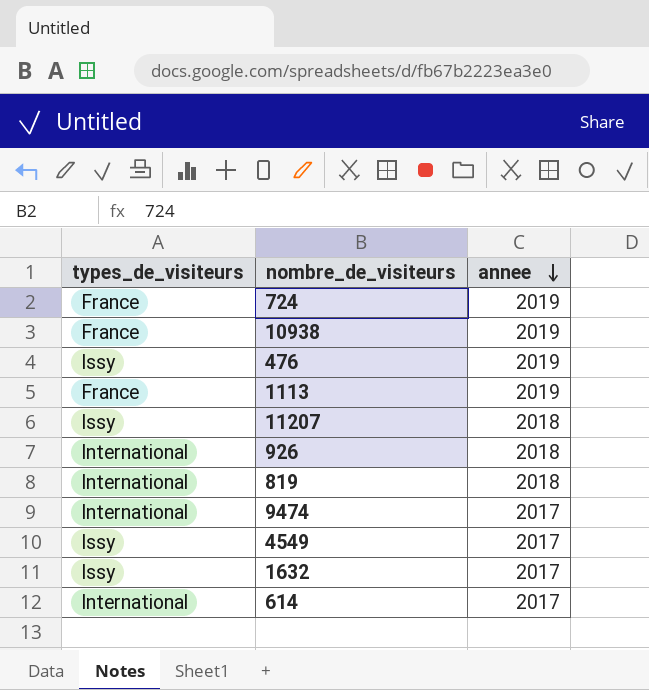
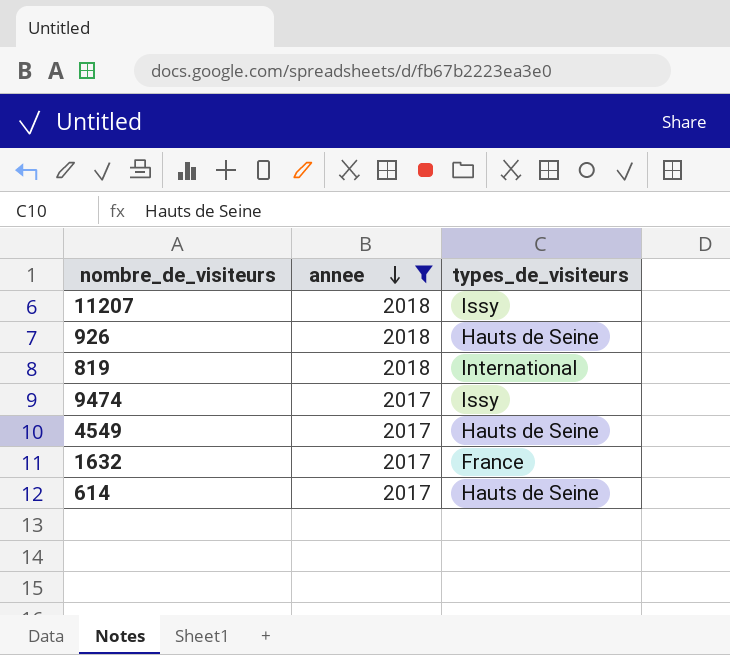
filter: none -> annee != 2019
column types_de_visiteurs | position: 1 -> 3
926 | types_de_visiteurs: International -> Hauts de Seine
9474 | types_de_visiteurs: International -> Issy
4549 | types_de_visiteurs: Issy -> Hauts de Seine
1632 | types_de_visiteurs: Issy -> France
614 | types_de_visiteurs: International -> Hauts de Seine

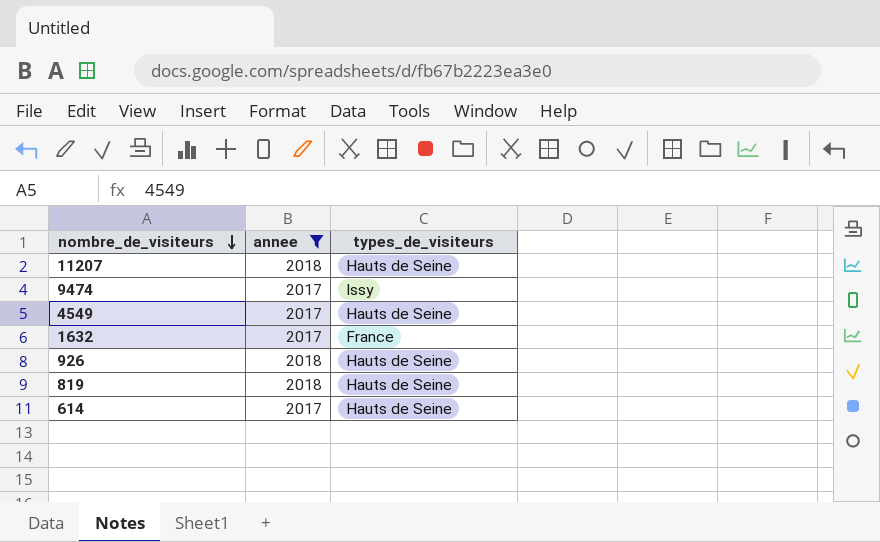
row order: annee descending -> nombre_de_visiteurs descending
11207 | types_de_visiteurs: Issy -> Hauts de Seine
819 | types_de_visiteurs: International -> Hauts de Seine

